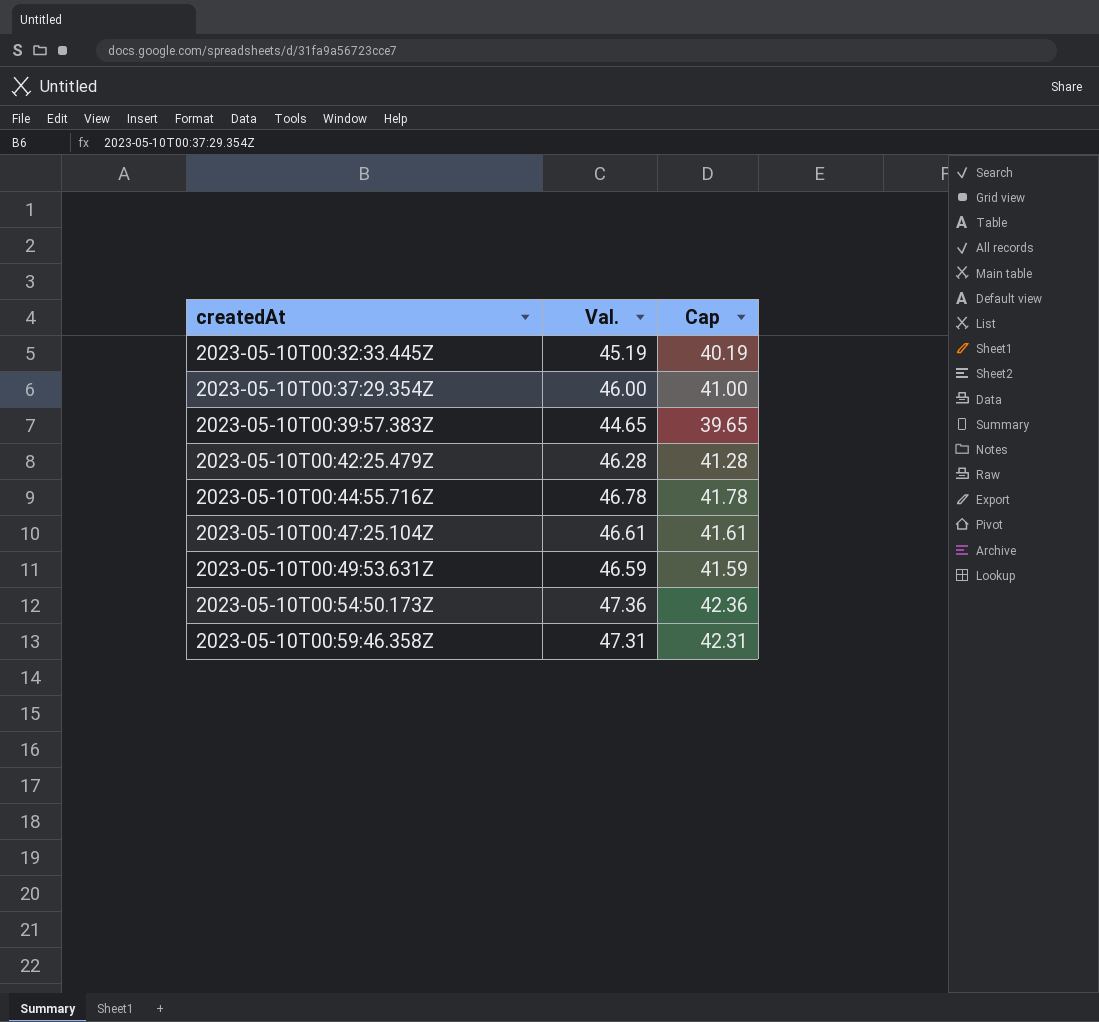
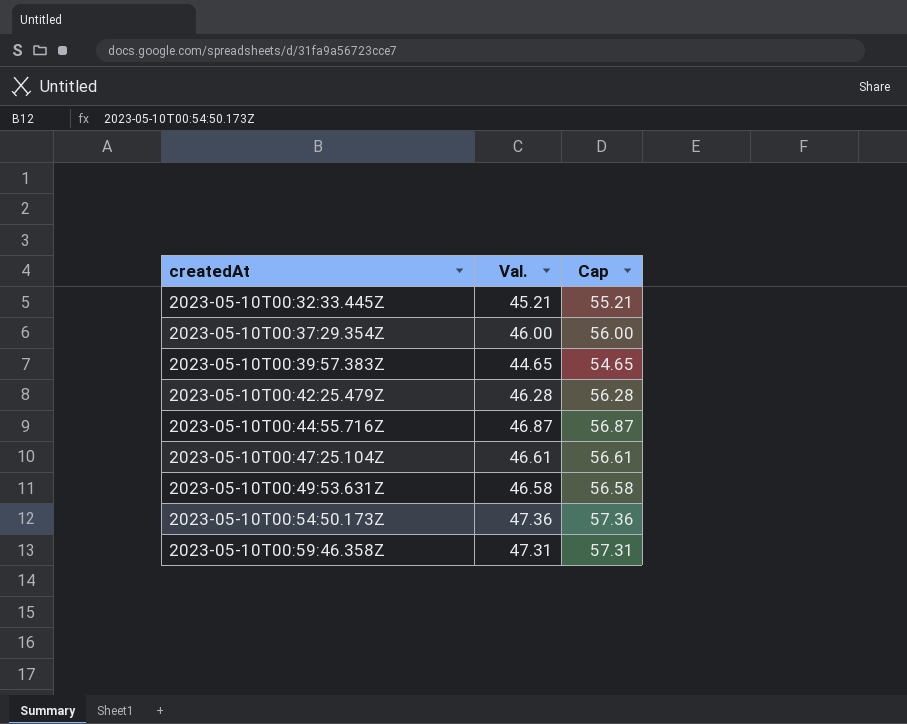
column Cap | formula: [Val.] - 5 -> [Val.] + 10
2023-05-10T00:32:33.445Z | Val.: 45.19 -> 45.21
2023-05-10T00:44:55.716Z | Val.: 46.78 -> 46.87
2023-05-10T00:49:53.631Z | Val.: 46.59 -> 46.58

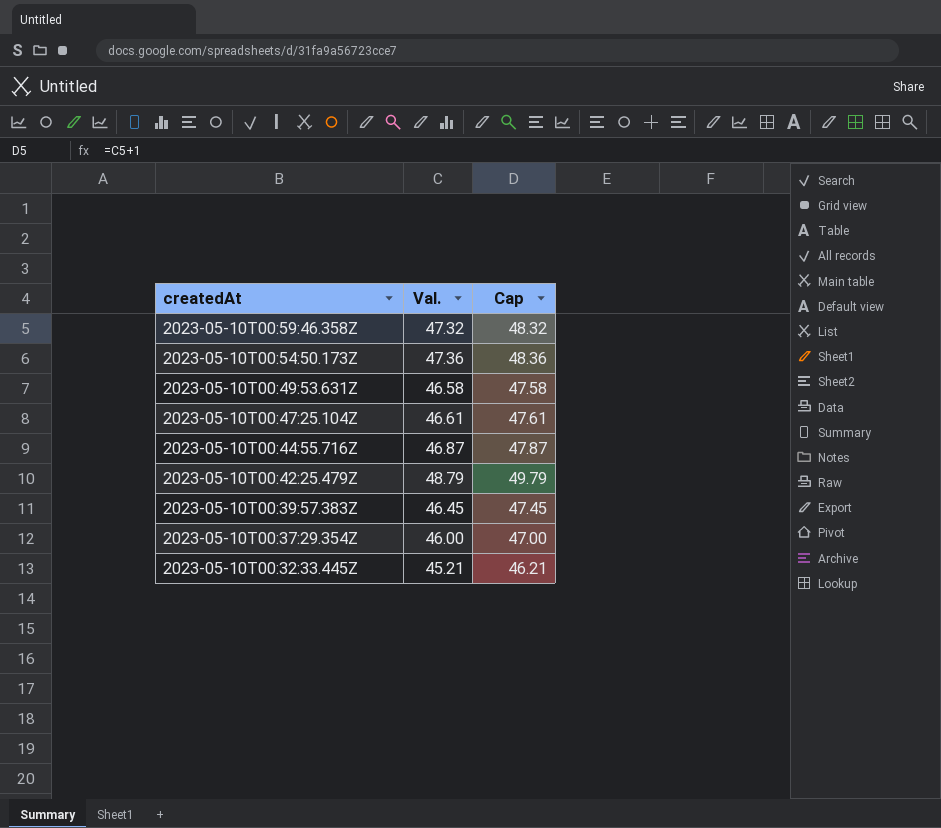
row order: createdAt ascending -> createdAt descending
column Cap | formula: [Val.] + 10 -> [Val.] + 1
2023-05-10T00:59:46.358Z | Val.: 47.31 -> 47.32
2023-05-10T00:42:25.479Z | Val.: 46.28 -> 48.79
2023-05-10T00:39:57.383Z | Val.: 44.65 -> 46.45

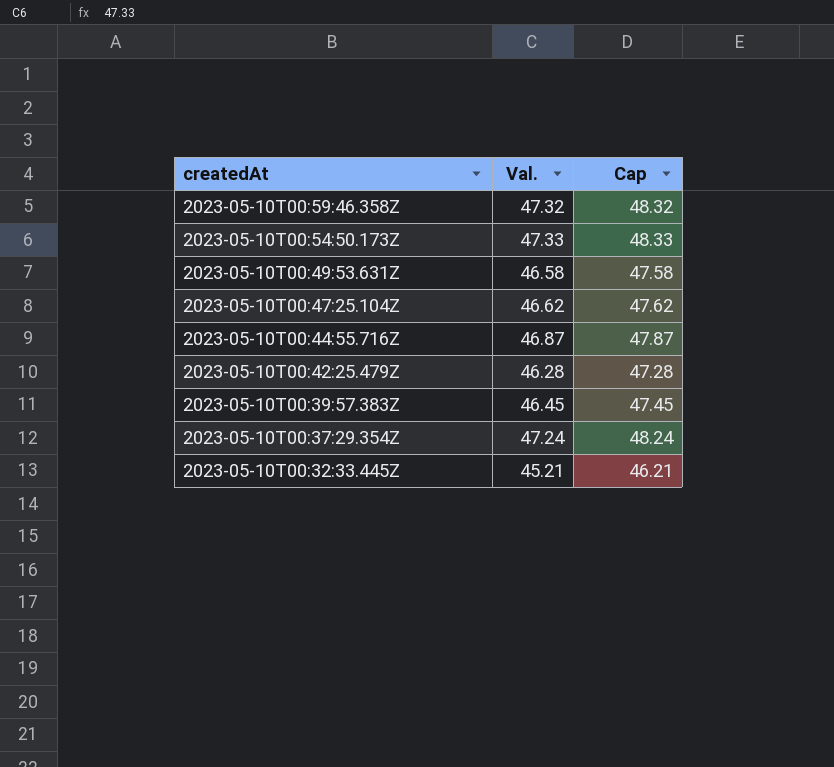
2023-05-10T00:54:50.173Z | Val.: 47.36 -> 47.33
2023-05-10T00:54:50.173Z | Cap: 48.36 -> 48.33
2023-05-10T00:47:25.104Z | Val.: 46.61 -> 46.62
2023-05-10T00:47:25.104Z | Cap: 47.61 -> 47.62
2023-05-10T00:42:25.479Z | Val.: 48.79 -> 46.28
2023-05-10T00:42:25.479Z | Cap: 49.79 -> 47.28
2023-05-10T00:37:29.354Z | Val.: 46.00 -> 47.24
2023-05-10T00:37:29.354Z | Cap: 47.00 -> 48.24

